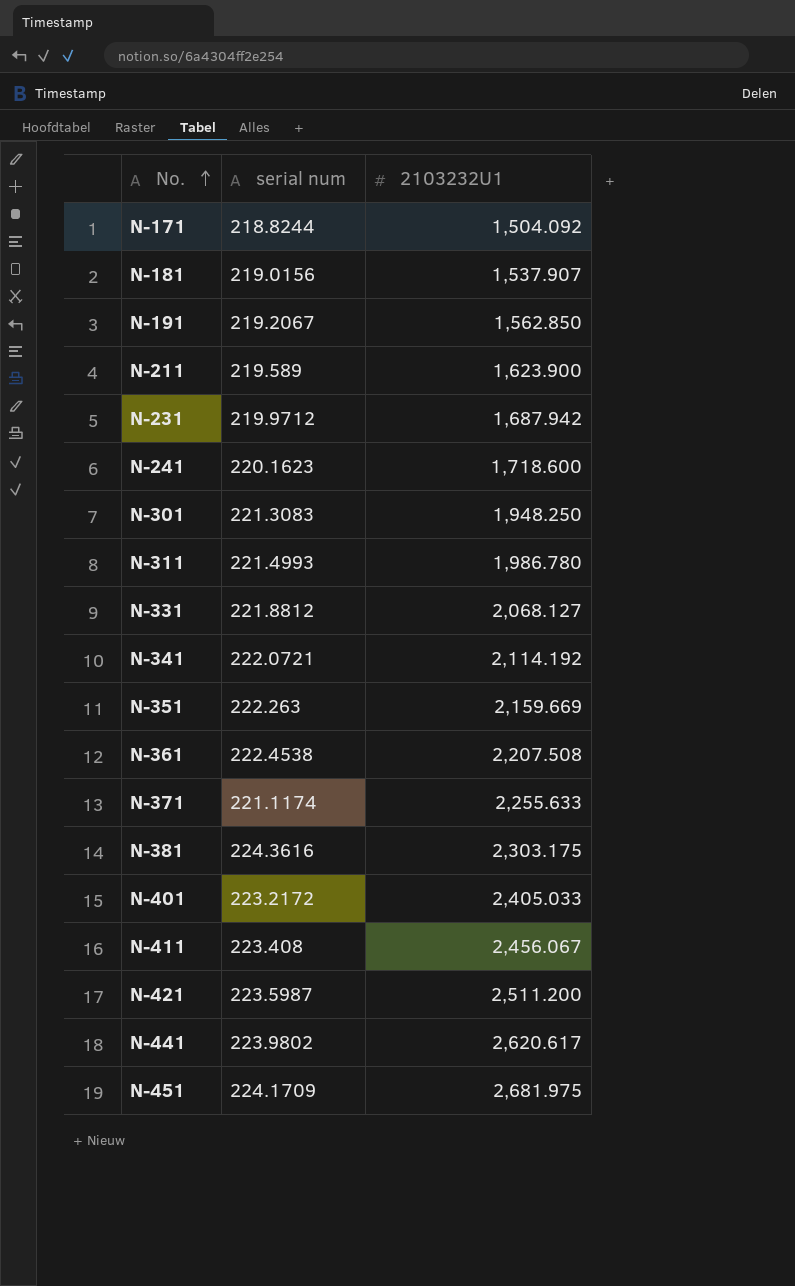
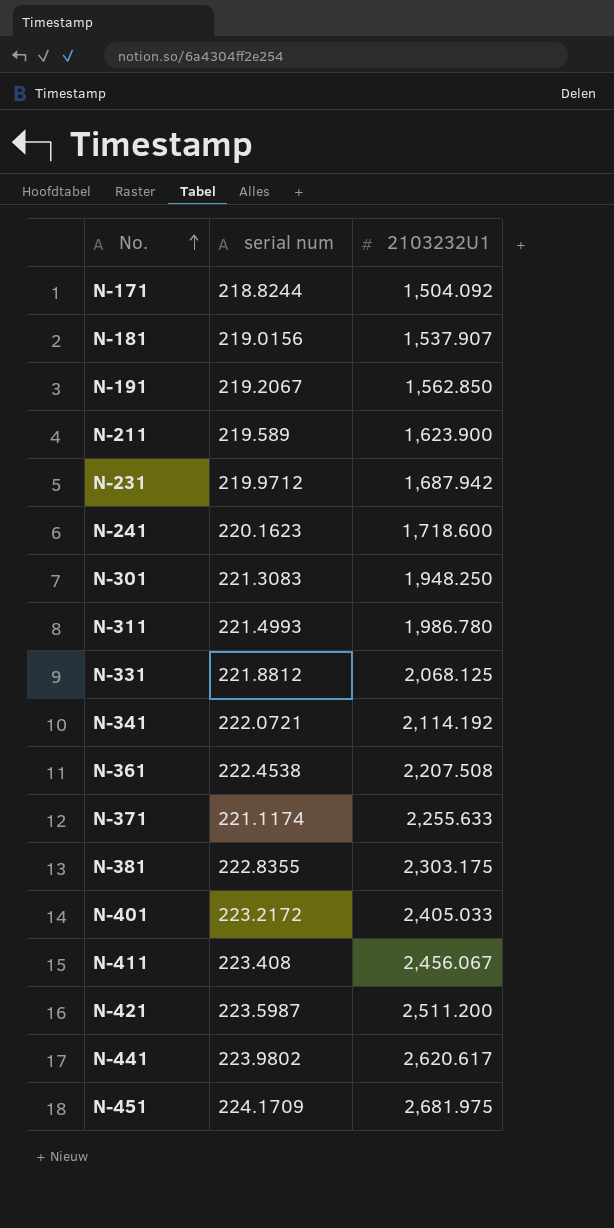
row N-351: 222.263 | 2,159.669 -> none
N-331 | 2103232U1: 2,068.127 -> 2,068.125
N-381 | serial num: 224.3616 -> 222.8355

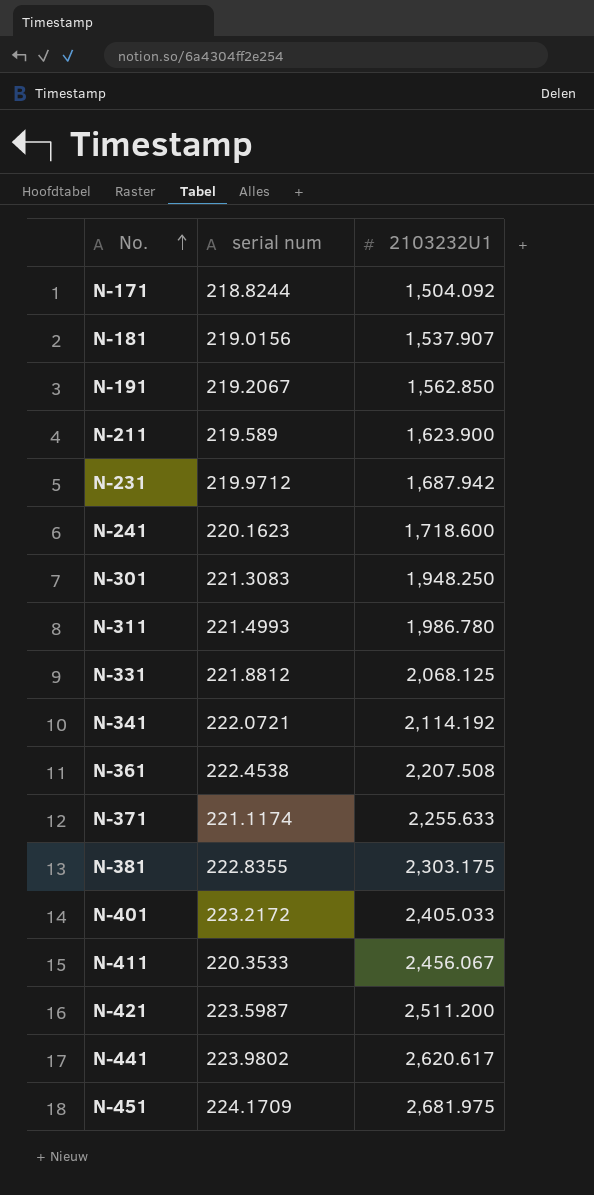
N-411 | serial num: 223.408 -> 220.3533

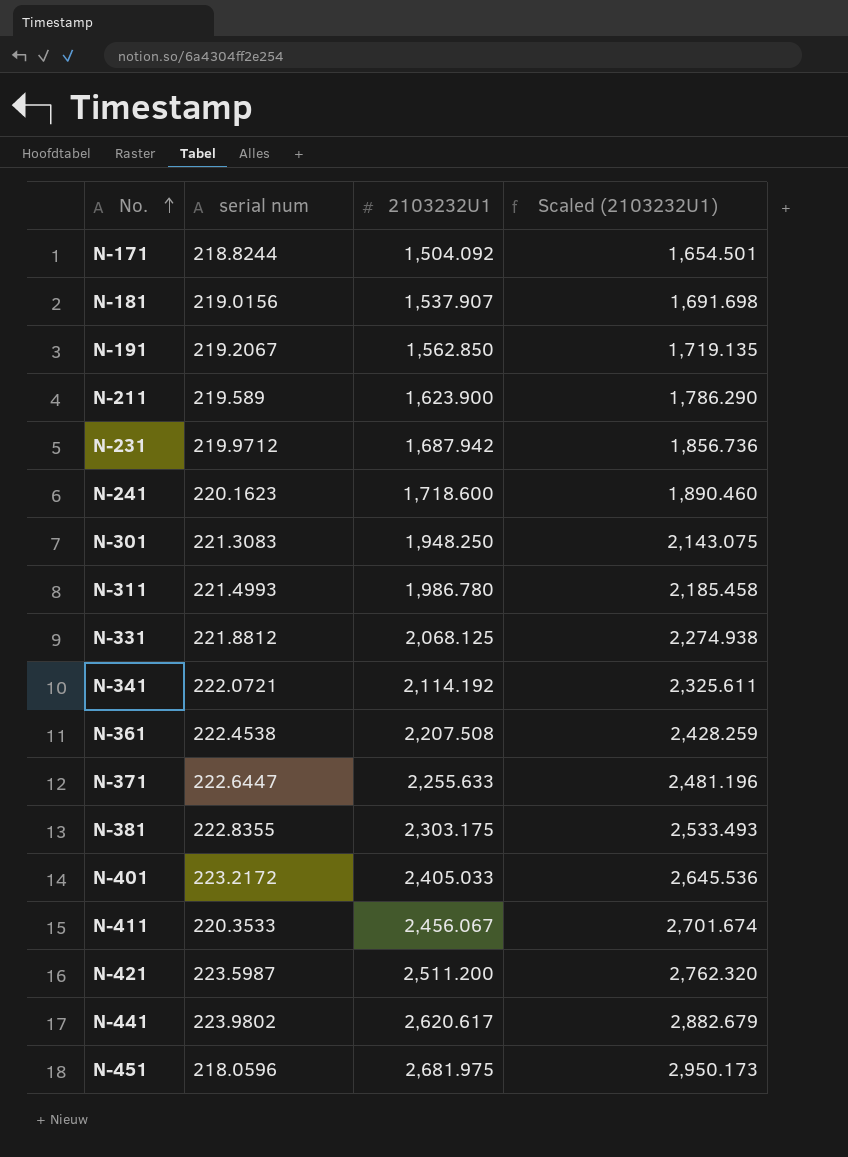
column Scaled (2103232U1) | formula: none -> [2103232U1] * 1.1
N-371 | serial num: 221.1174 -> 222.6447
N-451 | serial num: 224.1709 -> 218.0596

